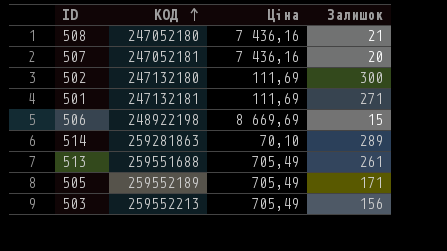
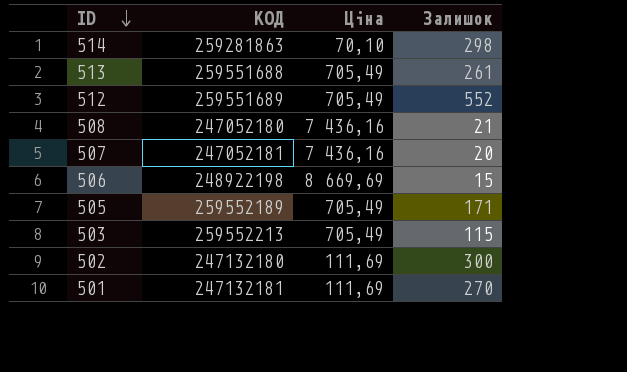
row order: КОД ascending -> ID descending
514 | Залишок: 289 -> 298
row 512: none -> 259551689 | 705,49 | 552
503 | Залишок: 156 -> 115
501 | Залишок: 271 -> 270

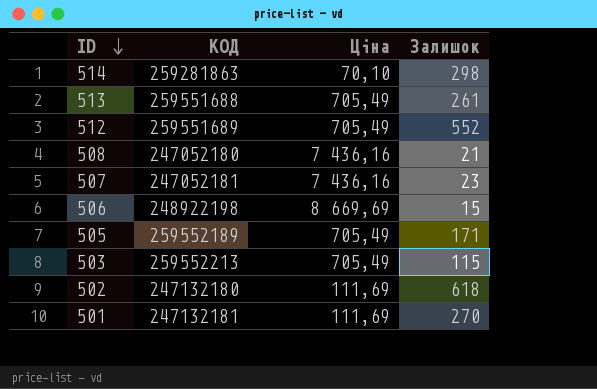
507 | Залишок: 20 -> 23
502 | Залишок: 300 -> 618

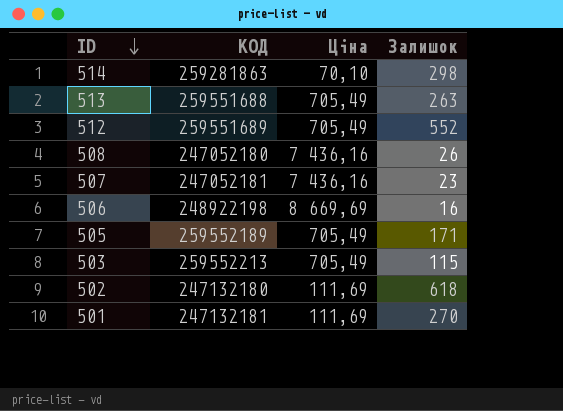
513 | Залишок: 261 -> 263
508 | Залишок: 21 -> 26
506 | Залишок: 15 -> 16

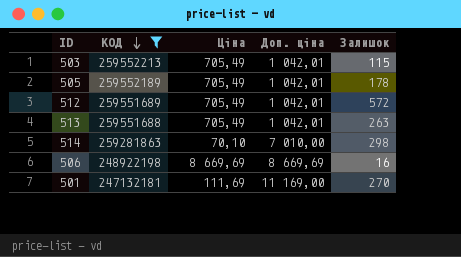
filter: none -> КОД >= 247132181
row order: ID descending -> КОД descending
column Доп. ціна | position: none -> 4
505 | Залишок: 171 -> 178
512 | Залишок: 552 -> 572

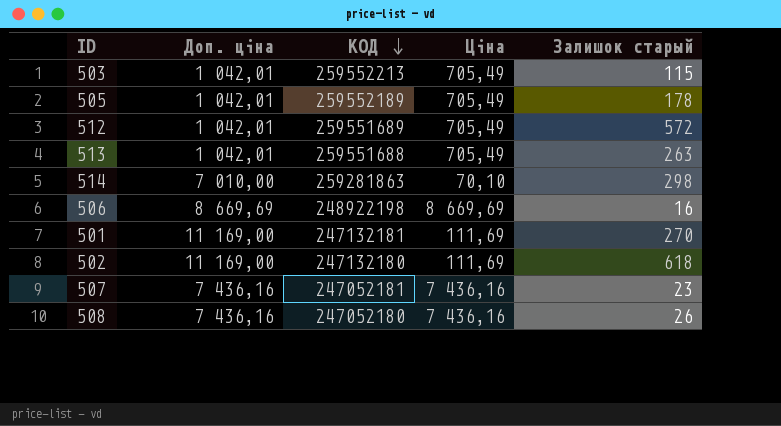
filter: КОД >= 247132181 -> none
column Доп. ціна | position: 4 -> 2
column name: Залишок -> Залишок старый

